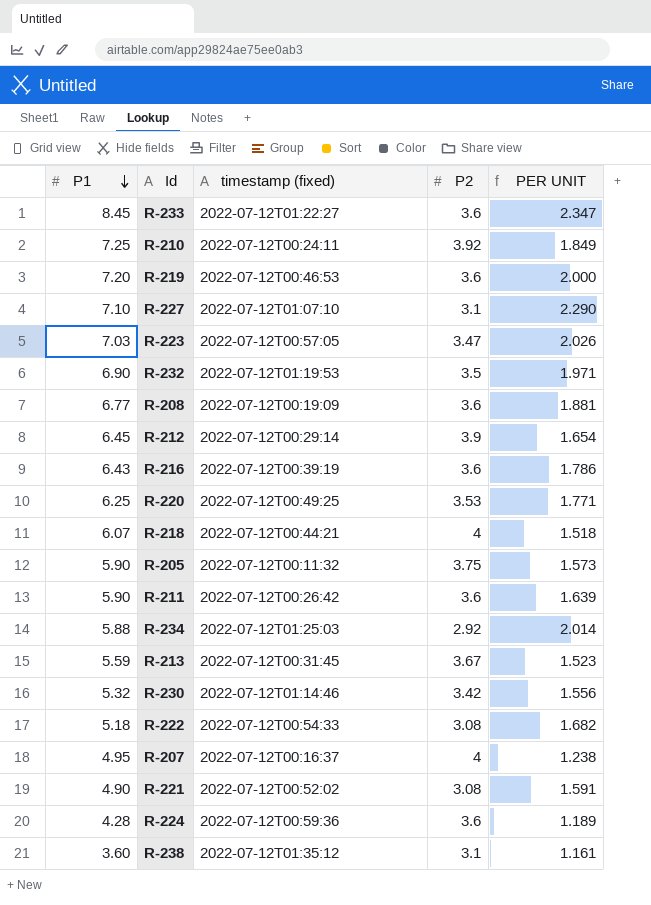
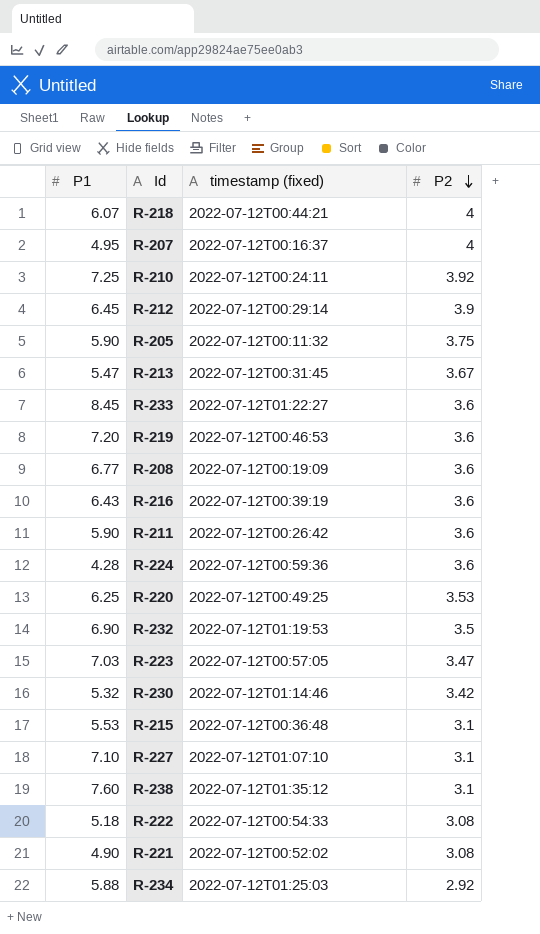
row order: P1 descending -> P2 descending
column PER UNIT | formula: [P1] / [P2] -> none
R-213 | P1: 5.59 -> 5.47
row R-215: none -> 5.53 | 2022-07-12T00:36:48 | 3.1
R-238 | P1: 3.60 -> 7.60

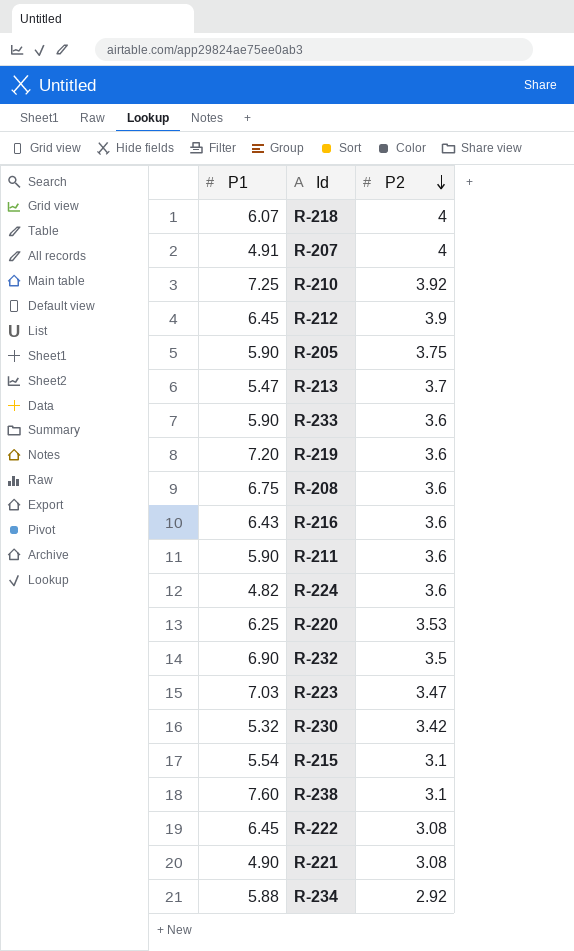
column timestamp (fixed) | position: 3 -> none
row R-227: 7.10 | 2022-07-12T01:07:10 | 3.1 -> none
R-207 | P1: 4.95 -> 4.91
R-213 | P2: 3.67 -> 3.7
R-233 | P1: 8.45 -> 5.90
R-208 | P1: 6.77 -> 6.75
R-224 | P1: 4.28 -> 4.82
R-215 | P1: 5.53 -> 5.54
R-222 | P1: 5.18 -> 6.45

